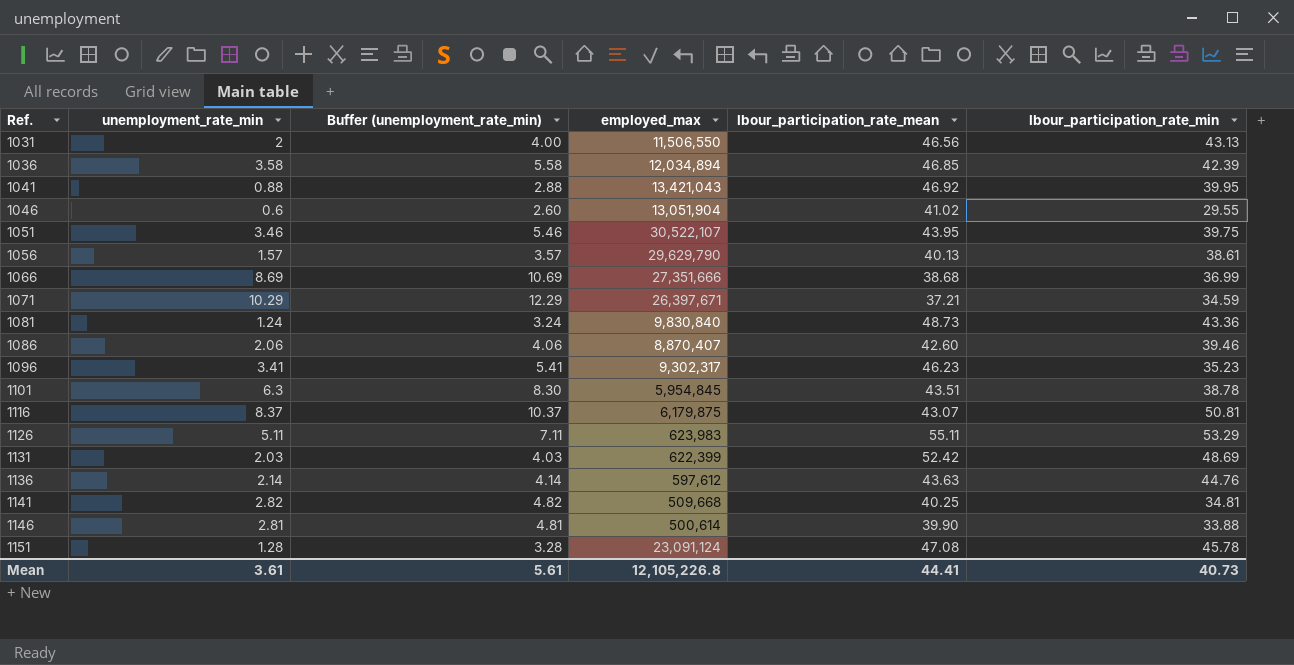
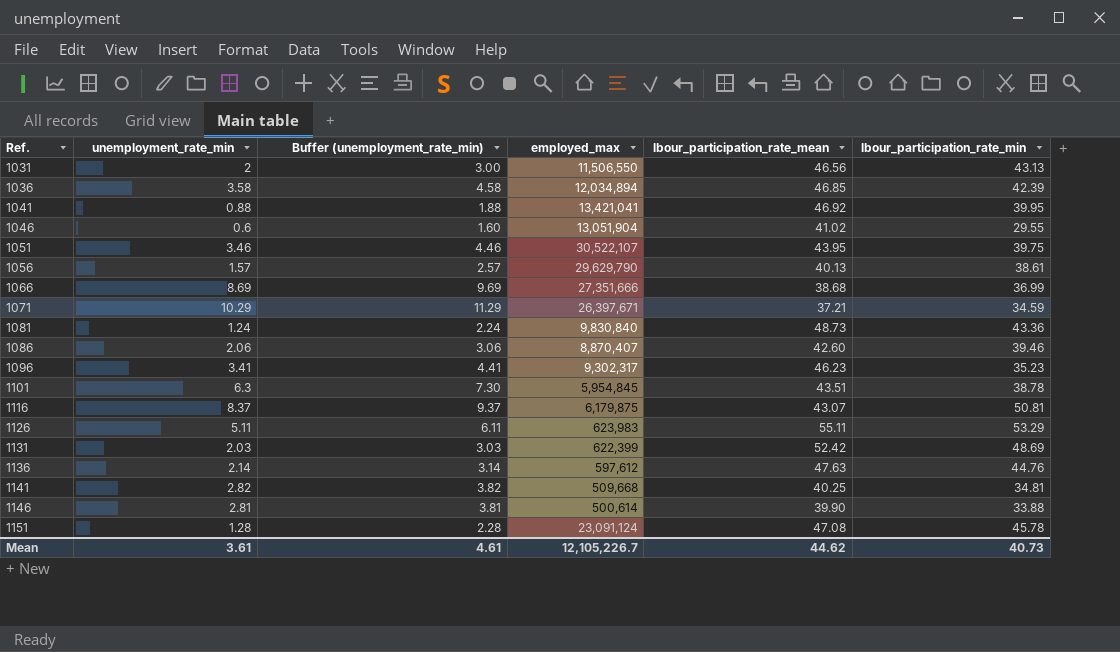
column Buffer (unemployment_rate_min) | formula: [unemployment_rate_min] + 2 -> [unemployment_rate_min] + 1
1041 | employed_max: 13,421,043 -> 13,421,041
1136 | lbour_participation_rate_mean: 43.63 -> 47.63
Mean | Buffer (unemployment_rate_min): 5.61 -> 4.61
Mean | employed_max: 12,105,226.8 -> 12,105,226.7
Mean | lbour_participation_rate_mean: 44.41 -> 44.62

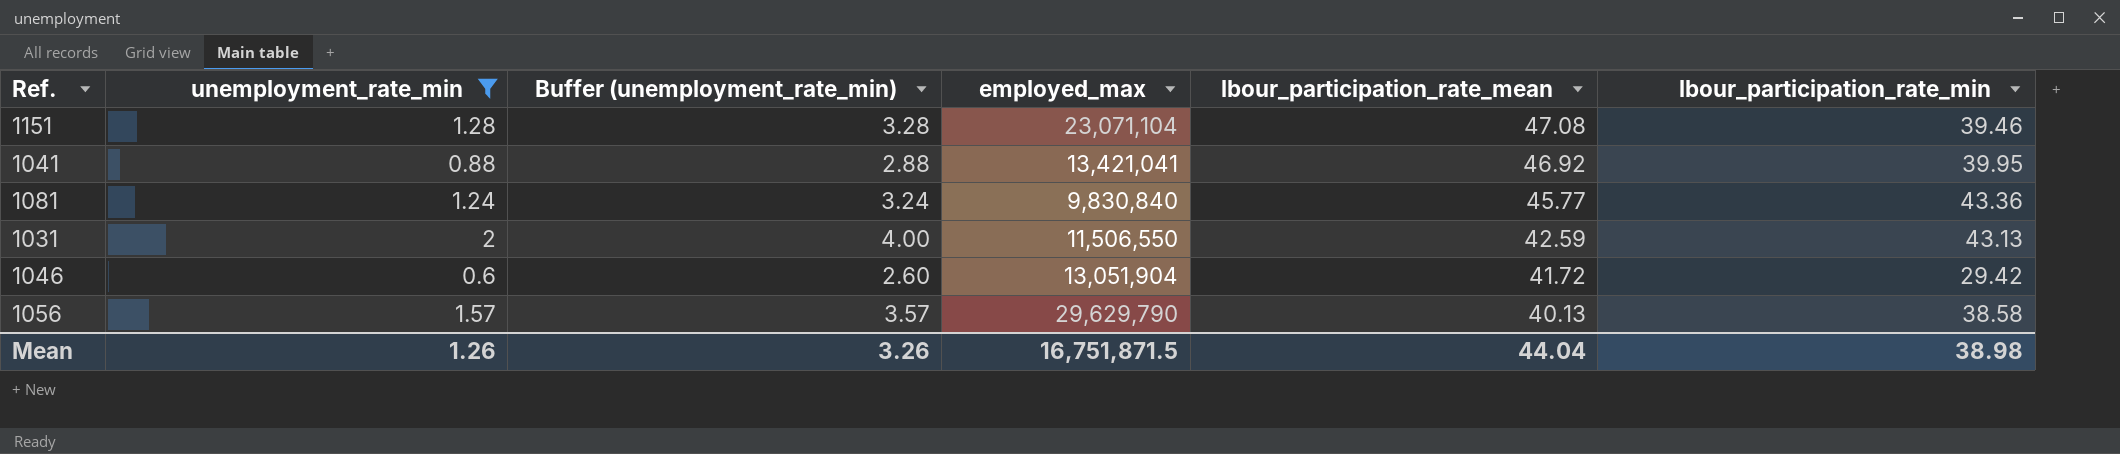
filter: none -> unemployment_rate_min <= 2
row order: Ref. ascending -> lbour_participation_rate_mean descending
column Buffer (unemployment_rate_min) | formula: [unemployment_rate_min] + 1 -> [unemployment_rate_min] + 2
1151 | employed_max: 23,091,124 -> 23,071,104
1151 | lbour_participation_rate_min: 45.78 -> 39.46
1081 | lbour_participation_rate_mean: 48.73 -> 45.77
1031 | lbour_participation_rate_mean: 46.56 -> 42.59
1046 | lbour_participation_rate_mean: 41.02 -> 41.72
1046 | lbour_participation_rate_min: 29.55 -> 29.42
1056 | lbour_participation_rate_min: 38.61 -> 38.58
Mean | unemployment_rate_min: 3.61 -> 1.26
Mean | Buffer (unemployment_rate_min): 4.61 -> 3.26
Mean | employed_max: 12,105,226.7 -> 16,751,871.5
Mean | lbour_participation_rate_mean: 44.62 -> 44.04
Mean | lbour_participation_rate_min: 40.73 -> 38.98

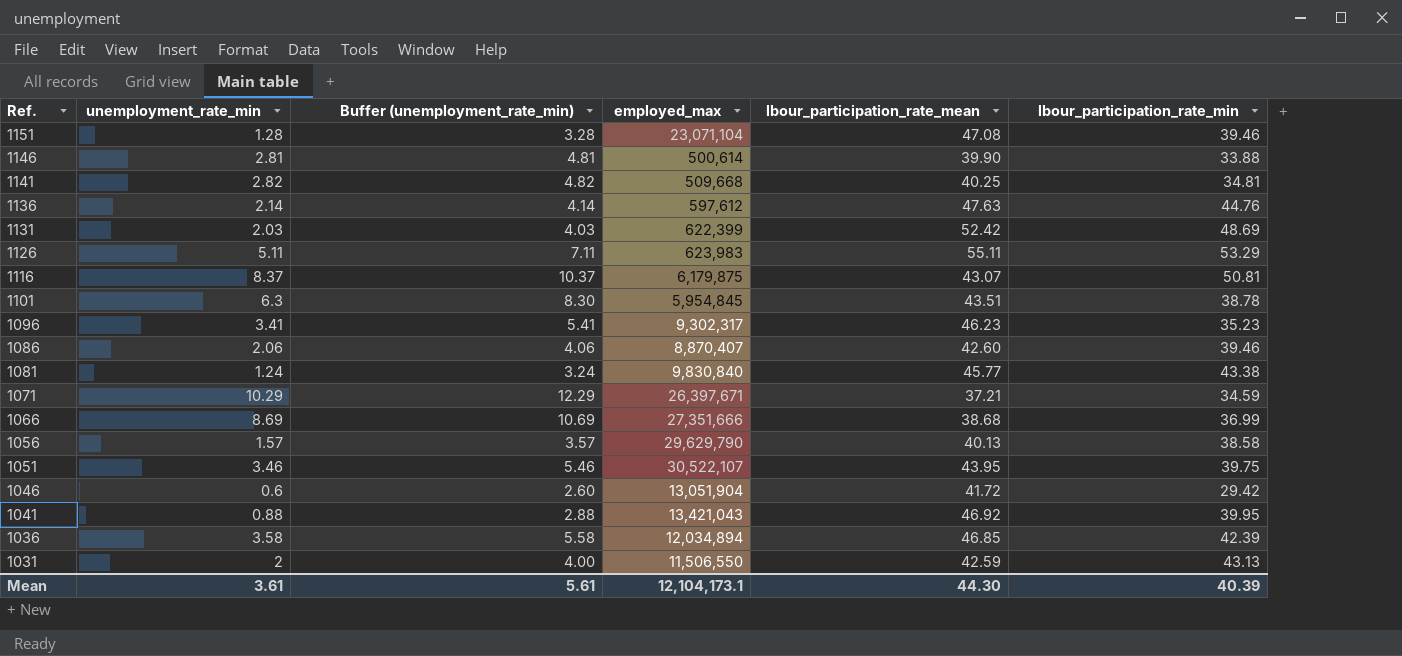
filter: unemployment_rate_min <= 2 -> none
row order: lbour_participation_rate_mean descending -> Ref. descending
1081 | lbour_participation_rate_min: 43.36 -> 43.38
1041 | employed_max: 13,421,041 -> 13,421,043
Mean | unemployment_rate_min: 1.26 -> 3.61
Mean | Buffer (unemployment_rate_min): 3.26 -> 5.61
Mean | employed_max: 16,751,871.5 -> 12,104,173.1
Mean | lbour_participation_rate_mean: 44.04 -> 44.30
Mean | lbour_participation_rate_min: 38.98 -> 40.39

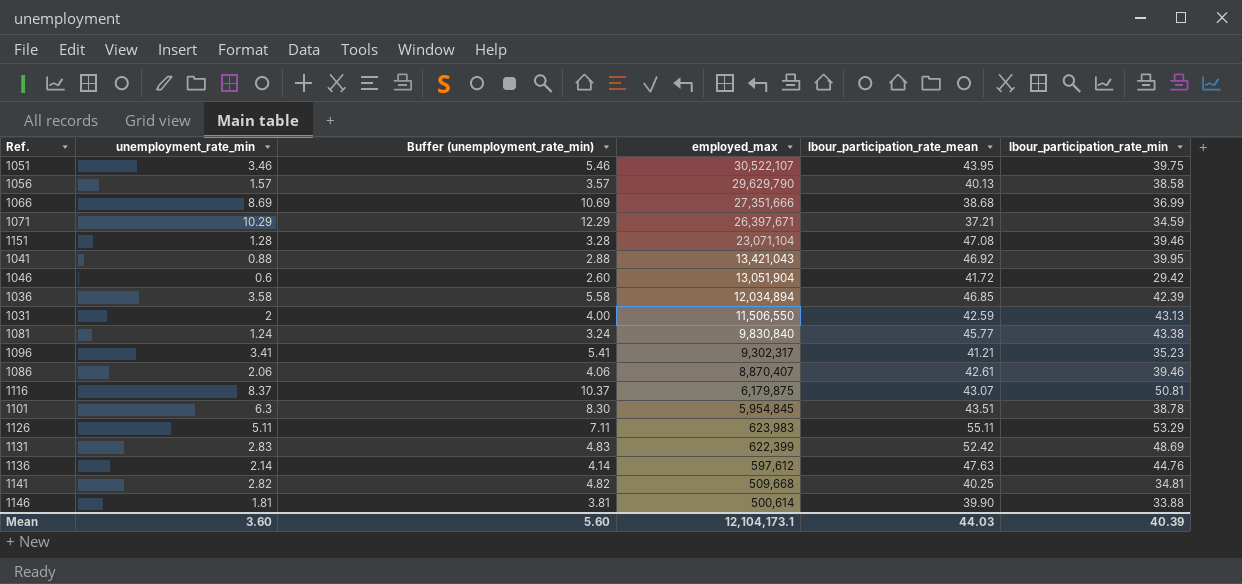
row order: Ref. descending -> employed_max descending
1096 | lbour_participation_rate_mean: 46.23 -> 41.21
1086 | lbour_participation_rate_mean: 42.60 -> 42.61
1131 | unemployment_rate_min: 2.03 -> 2.83
1131 | Buffer (unemployment_rate_min): 4.03 -> 4.83
1146 | unemployment_rate_min: 2.81 -> 1.81
1146 | Buffer (unemployment_rate_min): 4.81 -> 3.81
Mean | unemployment_rate_min: 3.61 -> 3.60
Mean | Buffer (unemployment_rate_min): 5.61 -> 5.60
Mean | lbour_participation_rate_mean: 44.30 -> 44.03

